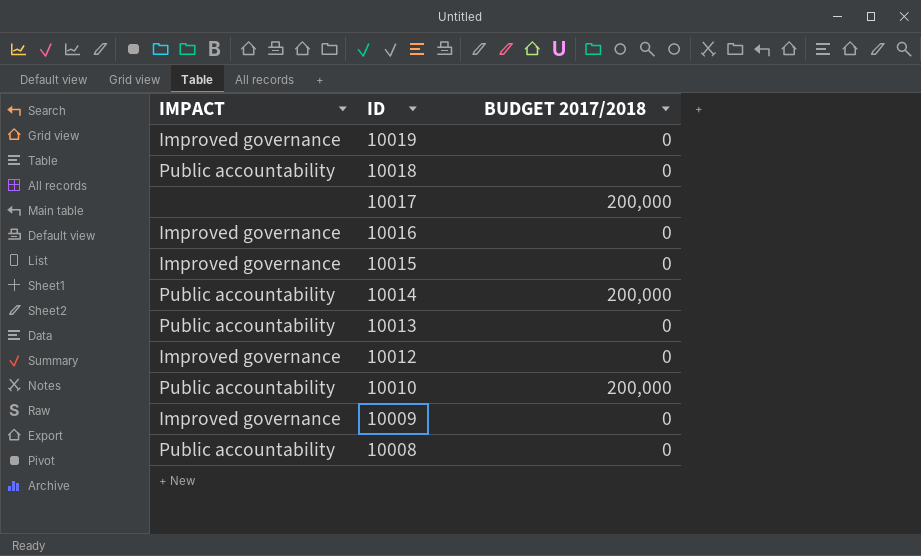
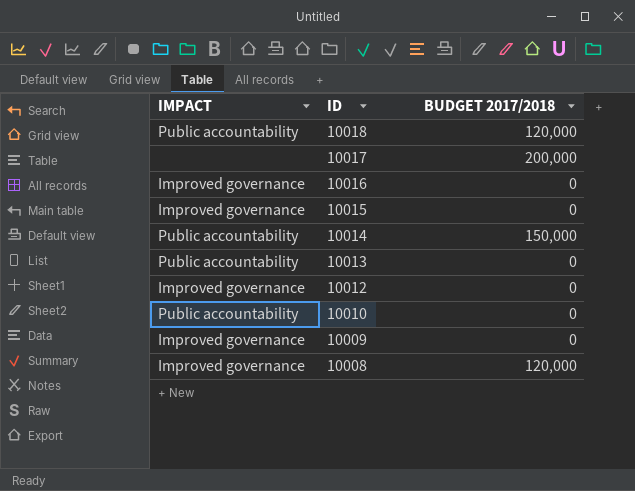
row 10019: Improved governance | 0 -> none
10018 | BUDGET 2017/2018: 0 -> 120,000
10014 | BUDGET 2017/2018: 200,000 -> 150,000
10010 | BUDGET 2017/2018: 200,000 -> 0
10008 | IMPACT: Public accountability -> Improved governance
10008 | BUDGET 2017/2018: 0 -> 120,000

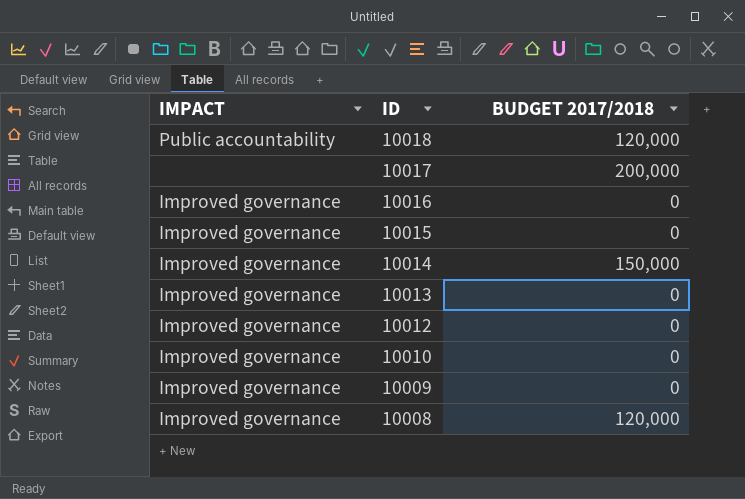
10014 | IMPACT: Public accountability -> Improved governance
10013 | IMPACT: Public accountability -> Improved governance
10010 | IMPACT: Public accountability -> Improved governance

